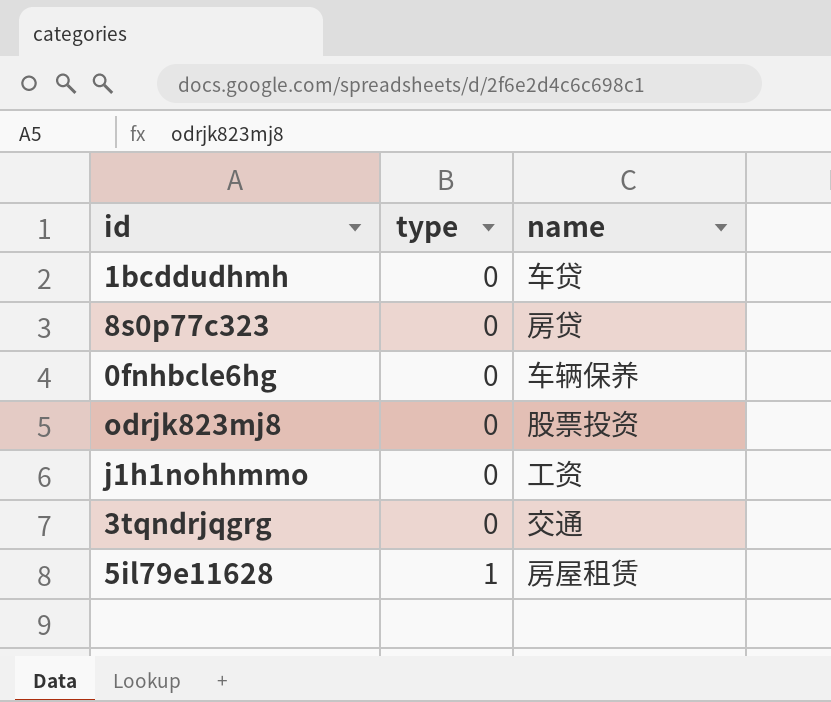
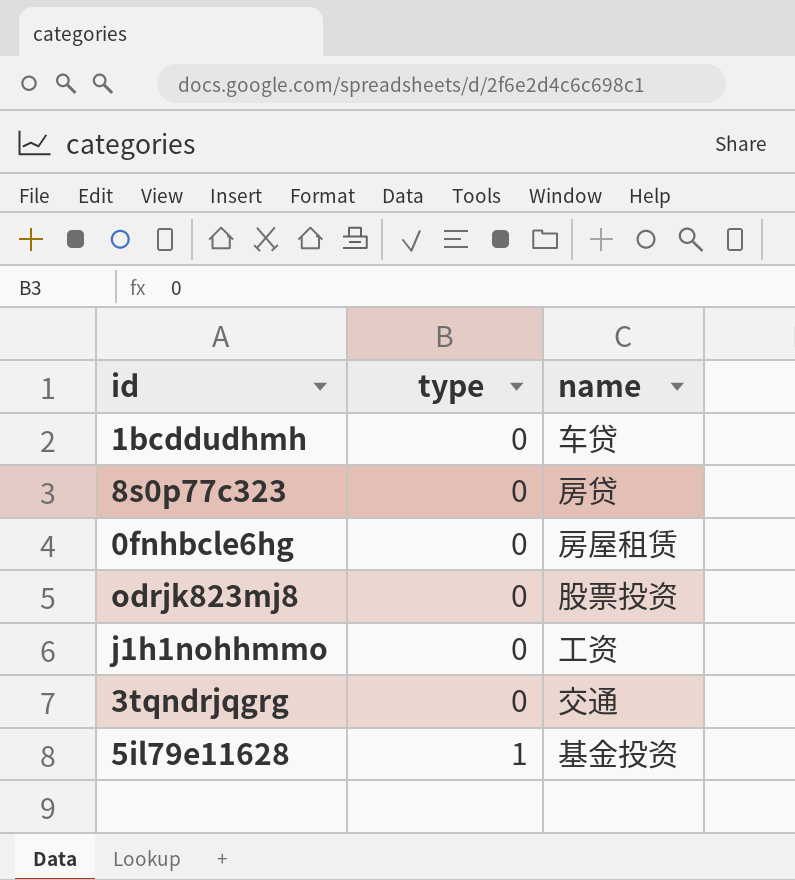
0fnhbcle6hg | name: 车辆保养 -> 房屋租赁
5il79e11628 | name: 房屋租赁 -> 基金投资

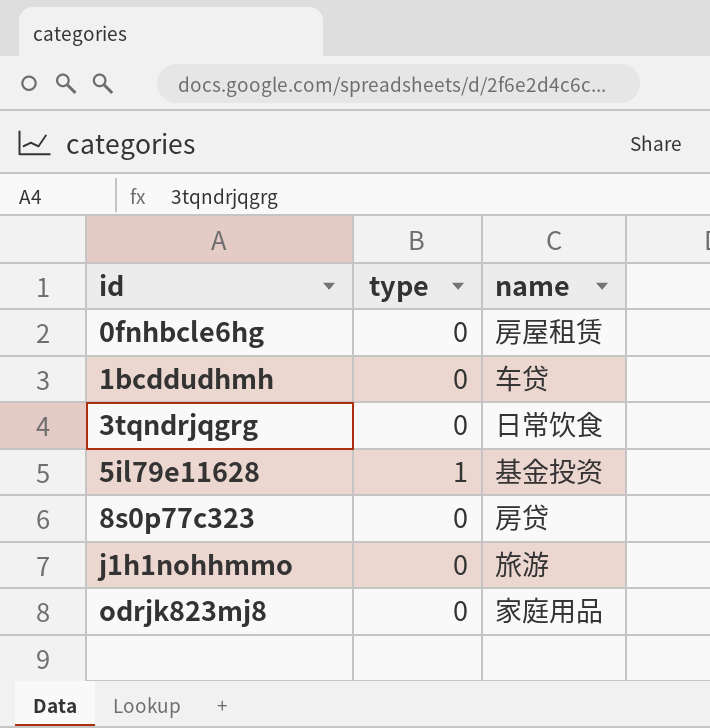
row order: type ascending -> id ascending
3tqndrjqgrg | name: 交通 -> 日常饮食
j1h1nohhmmo | name: 工资 -> 旅游
odrjk823mj8 | name: 股票投资 -> 家庭用品

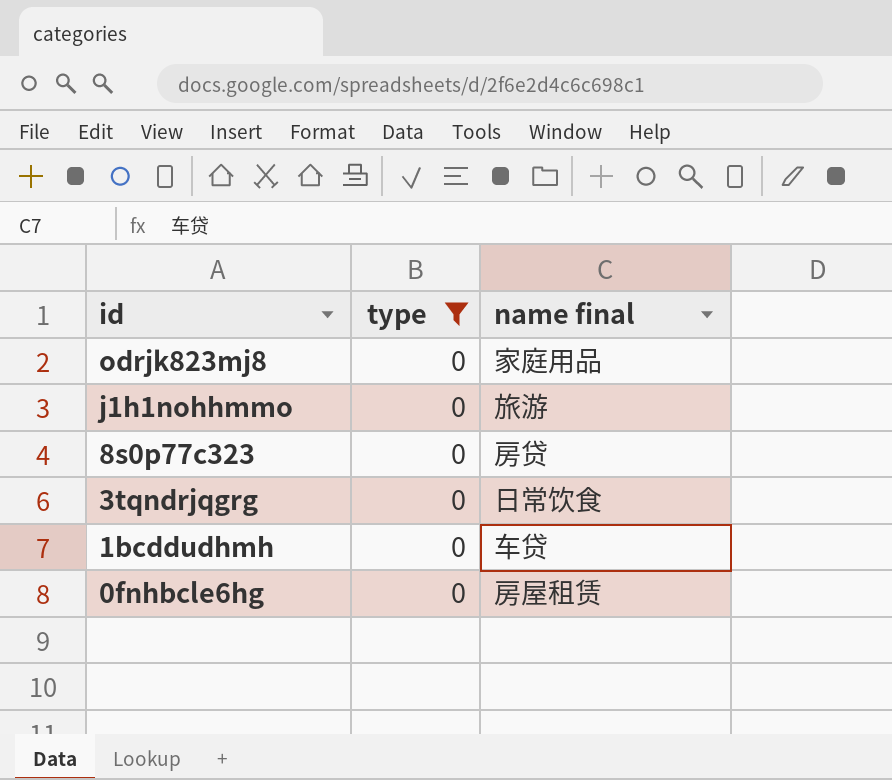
filter: none -> type = 0
row order: id ascending -> id descending
column name: name -> name final

